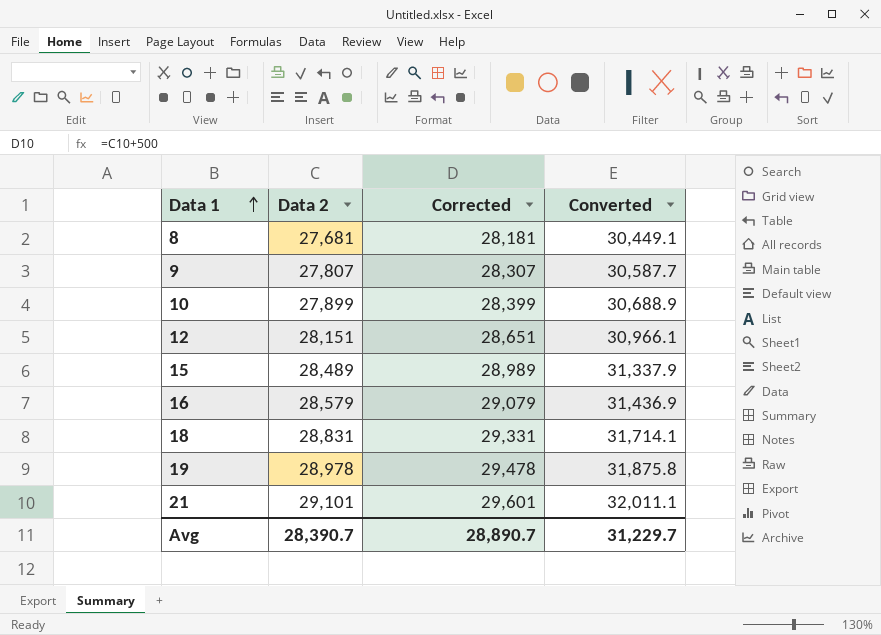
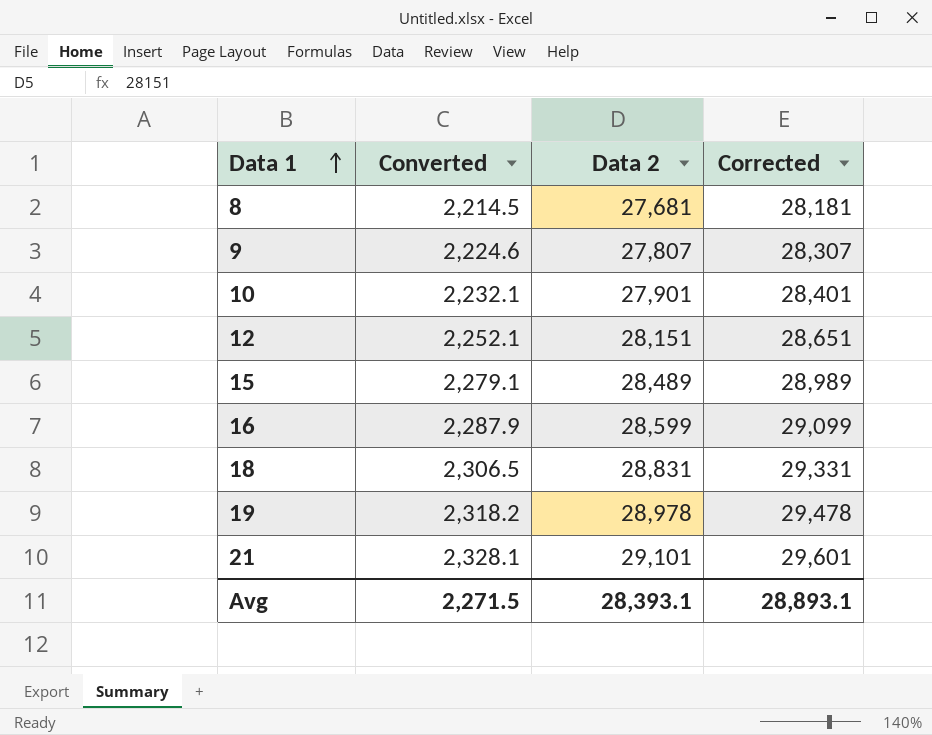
column Converted | formula: [Data 2] * 1.1 -> [Data 2] * 0.08
column Converted | position: 4 -> 2
10 | Data 2: 27,899 -> 27,901
10 | Corrected: 28,399 -> 28,401
16 | Data 2: 28,579 -> 28,599
16 | Corrected: 29,079 -> 29,099
Avg | Converted: 31,229.7 -> 2,271.5
Avg | Data 2: 28,390.7 -> 28,393.1
Avg | Corrected: 28,890.7 -> 28,893.1

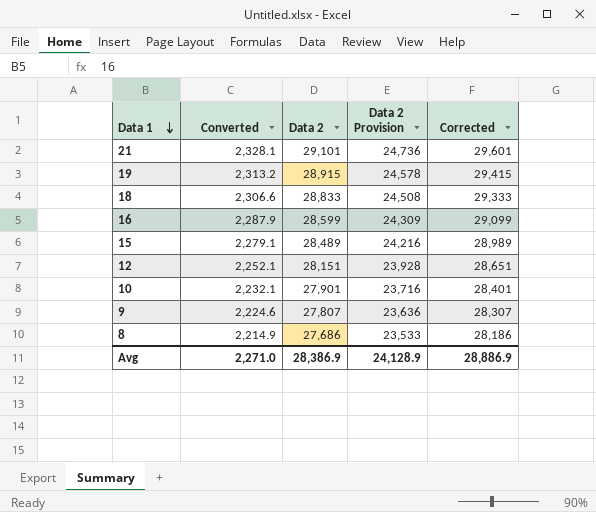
row order: Data 1 ascending -> Data 1 descending
column Data 2 Provision | formula: none -> [Data 2] * 0.85
19 | Converted: 2,318.2 -> 2,313.2
19 | Data 2: 28,978 -> 28,915
19 | Corrected: 29,478 -> 29,415
18 | Converted: 2,306.5 -> 2,306.6
18 | Data 2: 28,831 -> 28,833
18 | Corrected: 29,331 -> 29,333
8 | Converted: 2,214.5 -> 2,214.9
8 | Data 2: 27,681 -> 27,686
8 | Corrected: 28,181 -> 28,186
Avg | Converted: 2,271.5 -> 2,271.0
Avg | Data 2: 28,393.1 -> 28,386.9
Avg | Corrected: 28,893.1 -> 28,886.9

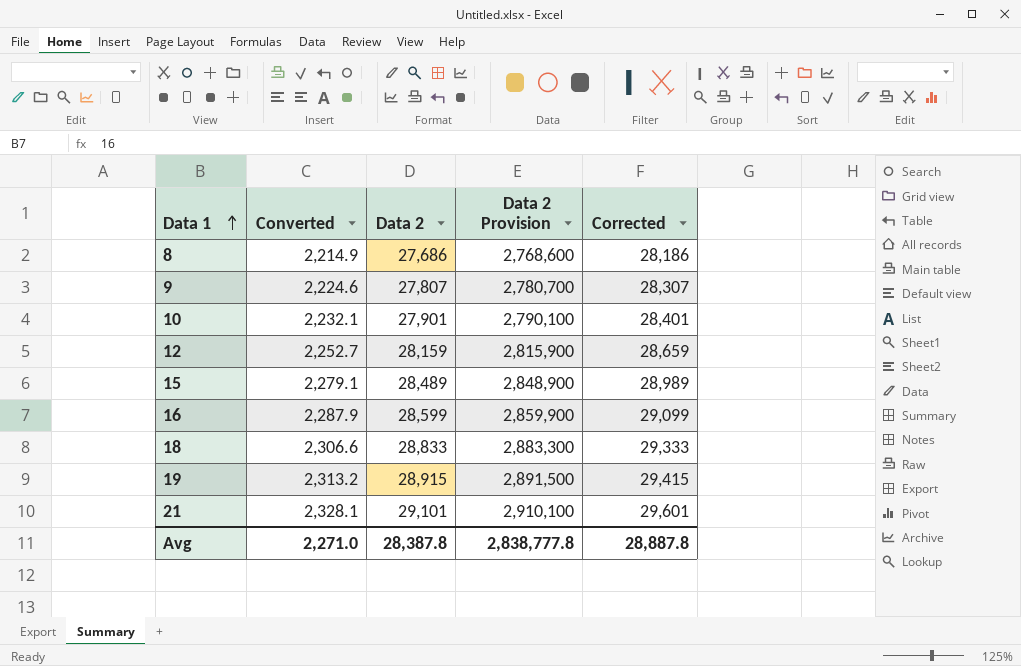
row order: Data 1 descending -> Data 1 ascending
column Data 2 Provision | formula: [Data 2] * 0.85 -> [Data 2] * 100
12 | Converted: 2,252.1 -> 2,252.7
12 | Data 2: 28,151 -> 28,159
12 | Corrected: 28,651 -> 28,659
Avg | Data 2: 28,386.9 -> 28,387.8
Avg | Data 2 Provision: 24,128.9 -> 2,838,777.8
Avg | Corrected: 28,886.9 -> 28,887.8

